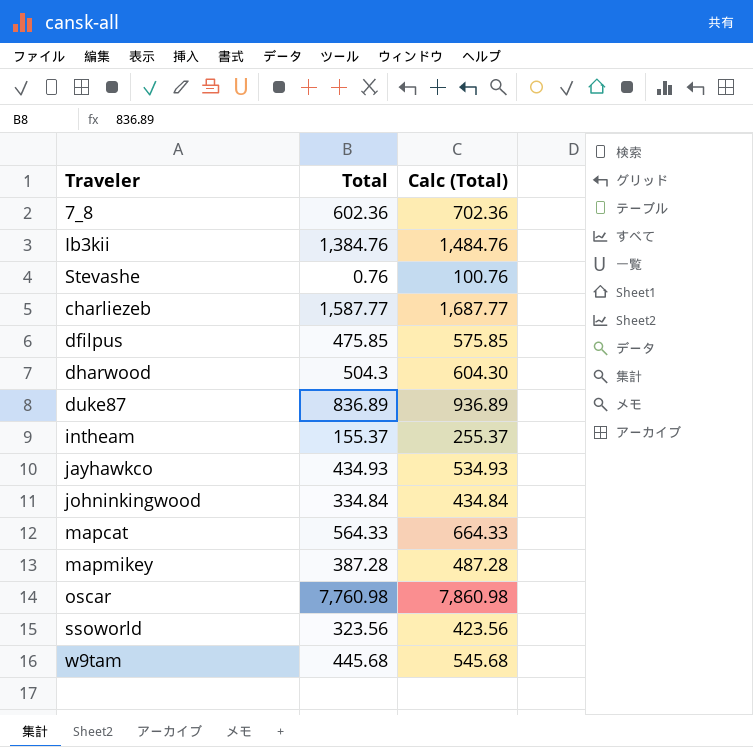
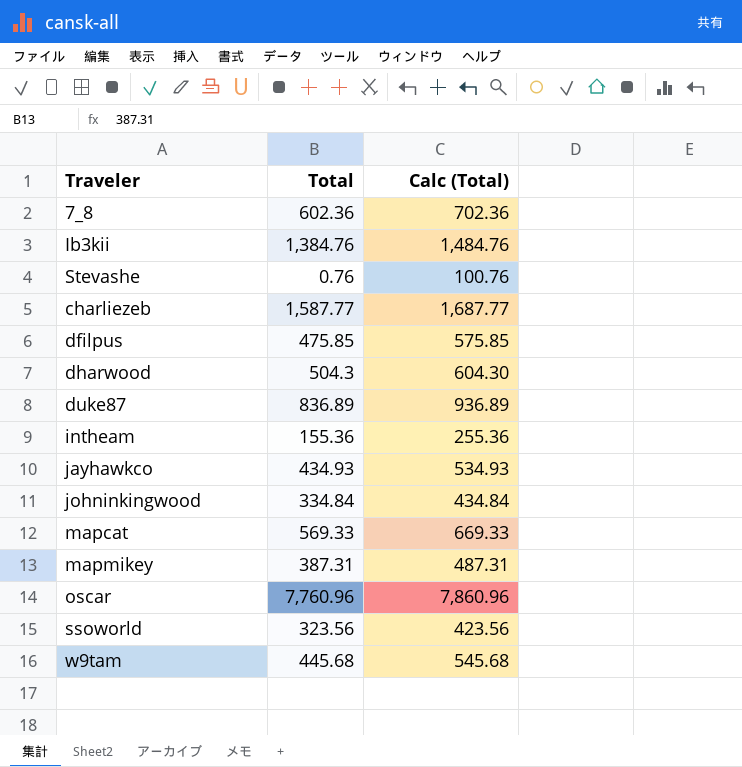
intheam | Total: 155.37 -> 155.36
intheam | Calc (Total): 255.37 -> 255.36
mapcat | Total: 564.33 -> 569.33
mapcat | Calc (Total): 664.33 -> 669.33
mapmikey | Total: 387.28 -> 387.31
mapmikey | Calc (Total): 487.28 -> 487.31
oscar | Total: 7,760.98 -> 7,760.96
oscar | Calc (Total): 7,860.98 -> 7,860.96

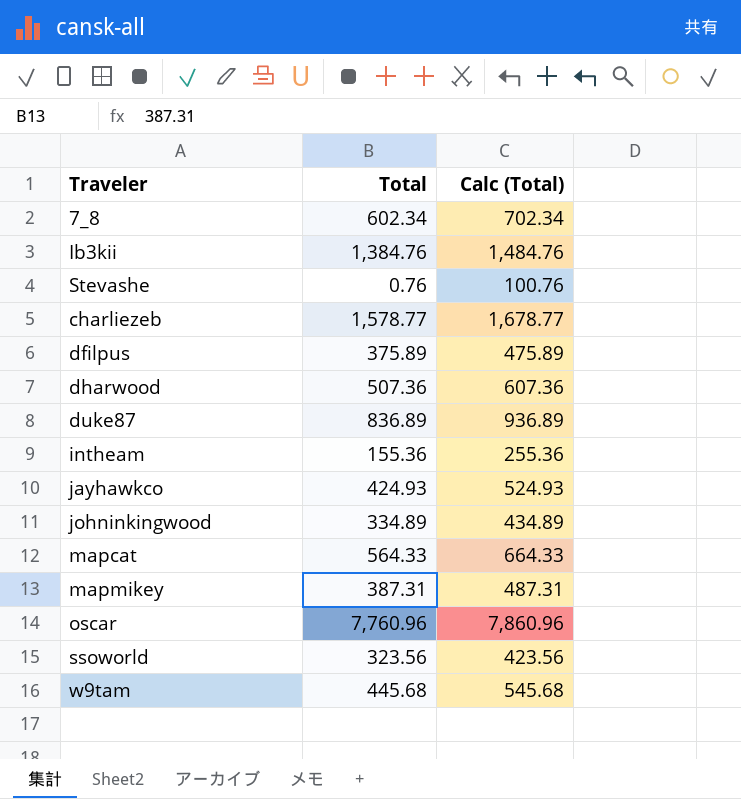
7_8 | Total: 602.36 -> 602.34
7_8 | Calc (Total): 702.36 -> 702.34
charliezeb | Total: 1,587.77 -> 1,578.77
charliezeb | Calc (Total): 1,687.77 -> 1,678.77
dfilpus | Total: 475.85 -> 375.89
dfilpus | Calc (Total): 575.85 -> 475.89
dharwood | Total: 504.3 -> 507.36
dharwood | Calc (Total): 604.30 -> 607.36
jayhawkco | Total: 434.93 -> 424.93
jayhawkco | Calc (Total): 534.93 -> 524.93
johninkingwood | Total: 334.84 -> 334.89
johninkingwood | Calc (Total): 434.84 -> 434.89
mapcat | Total: 569.33 -> 564.33
mapcat | Calc (Total): 669.33 -> 664.33

